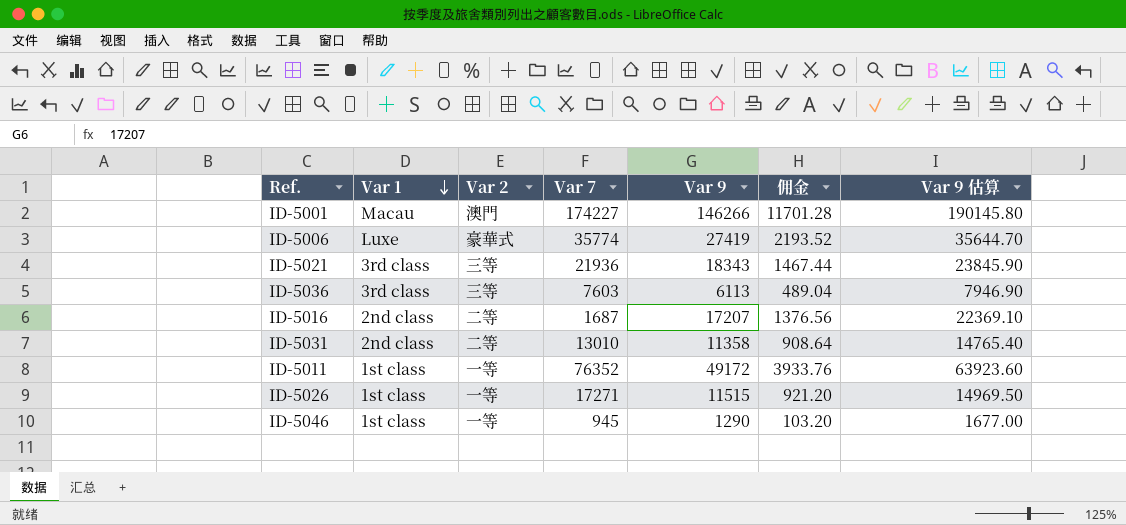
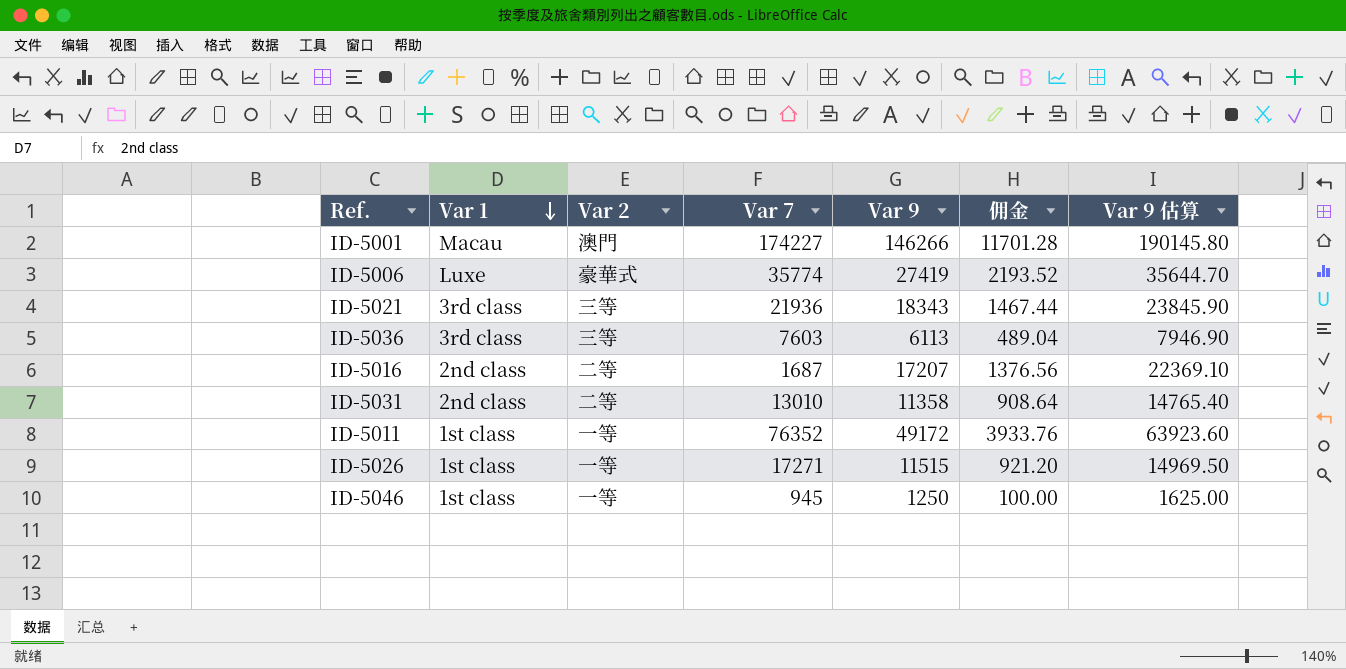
ID-5046 | Var 9: 1290 -> 1250
ID-5046 | 佣金: 103.20 -> 100.00
ID-5046 | Var 9 估算: 1677.00 -> 1625.00

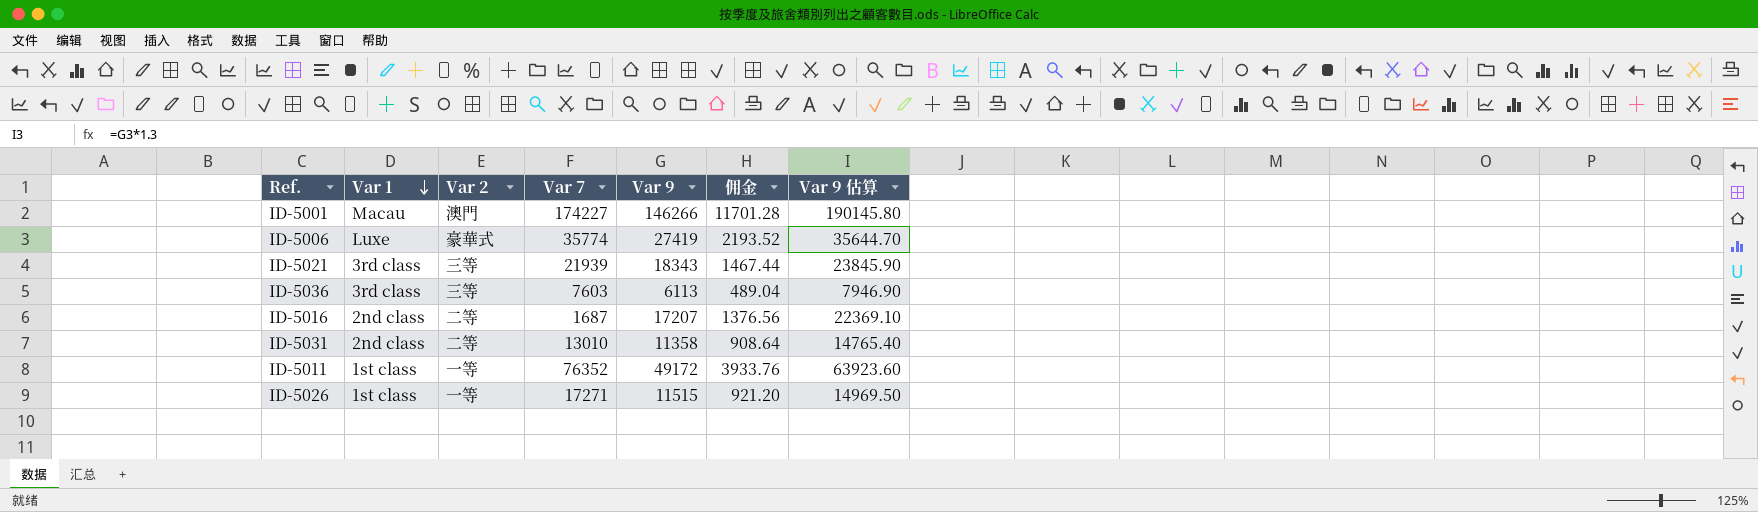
row ID-5046: 1st class | 一等 | 945 | 1250 | 100.00 | 1625.00 -> none
ID-5021 | Var 7: 21936 -> 21939

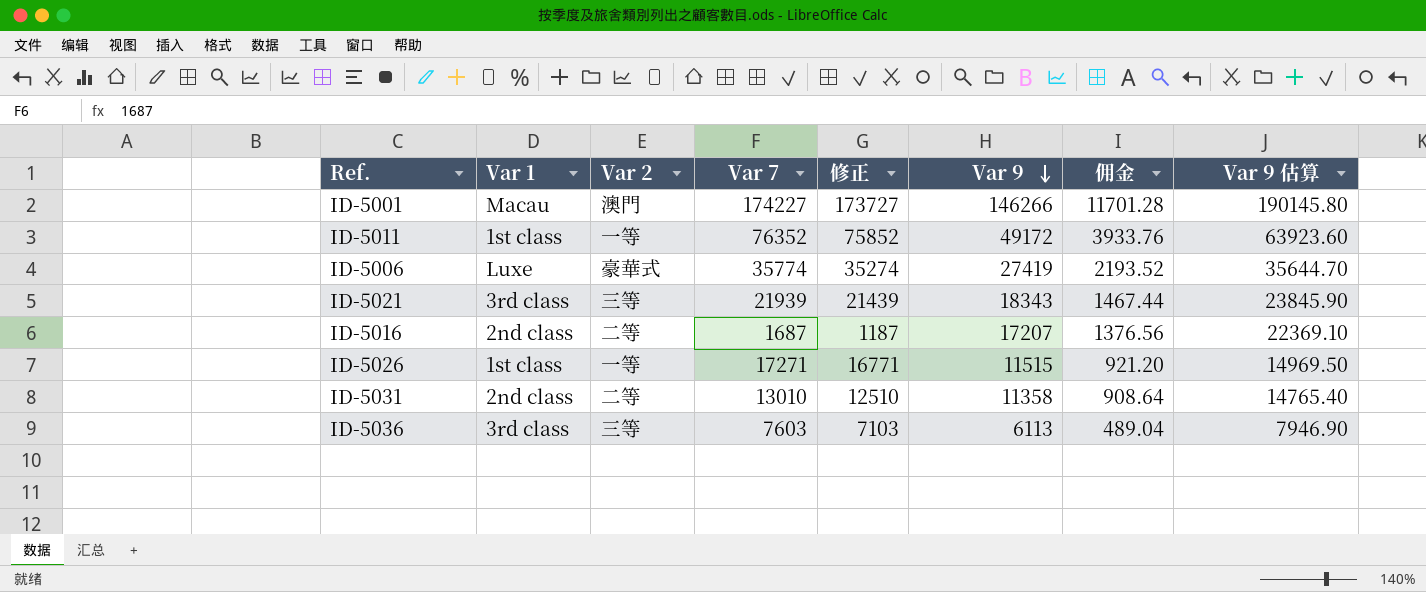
row order: Var 1 descending -> Var 9 descending
column 修正 | formula: none -> [Var 7] - 500

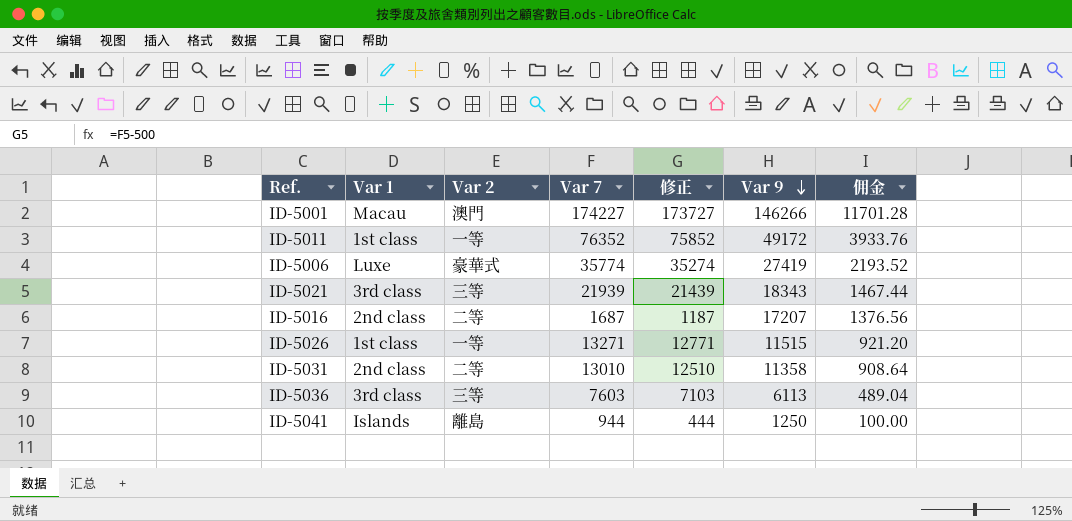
column Var 9 估算 | formula: [Var 9] * 1.3 -> none
ID-5026 | Var 7: 17271 -> 13271
ID-5026 | 修正: 16771 -> 12771
row ID-5041: none -> Islands | 離島 | 944 | 444 | 1250 | 100.00

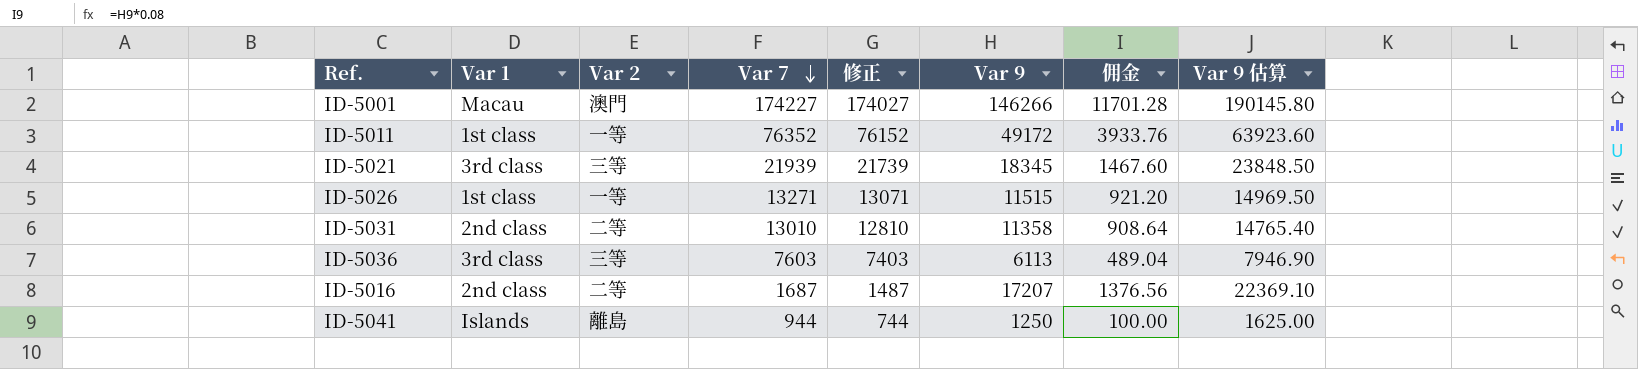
row order: Var 9 descending -> Var 7 descending
column 修正 | formula: [Var 7] - 500 -> [Var 7] - 200
column Var 9 估算 | formula: none -> [Var 9] * 1.3
row ID-5006: Luxe | 豪華式 | 35774 | 35274 | 27419 | 2193.52 -> none
ID-5021 | Var 9: 18343 -> 18345
ID-5021 | 佣金: 1467.44 -> 1467.60

